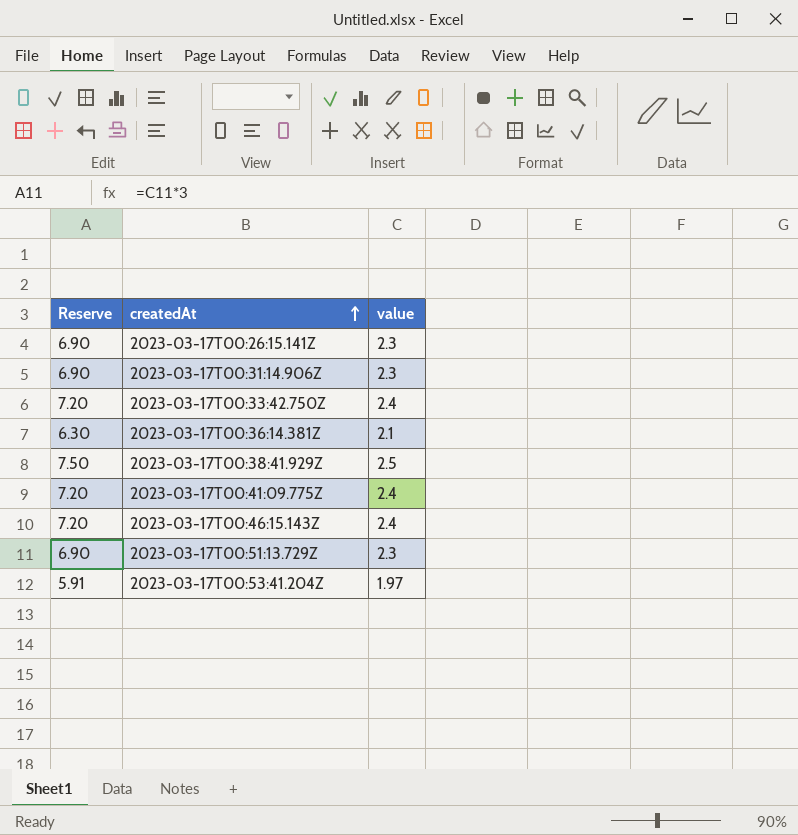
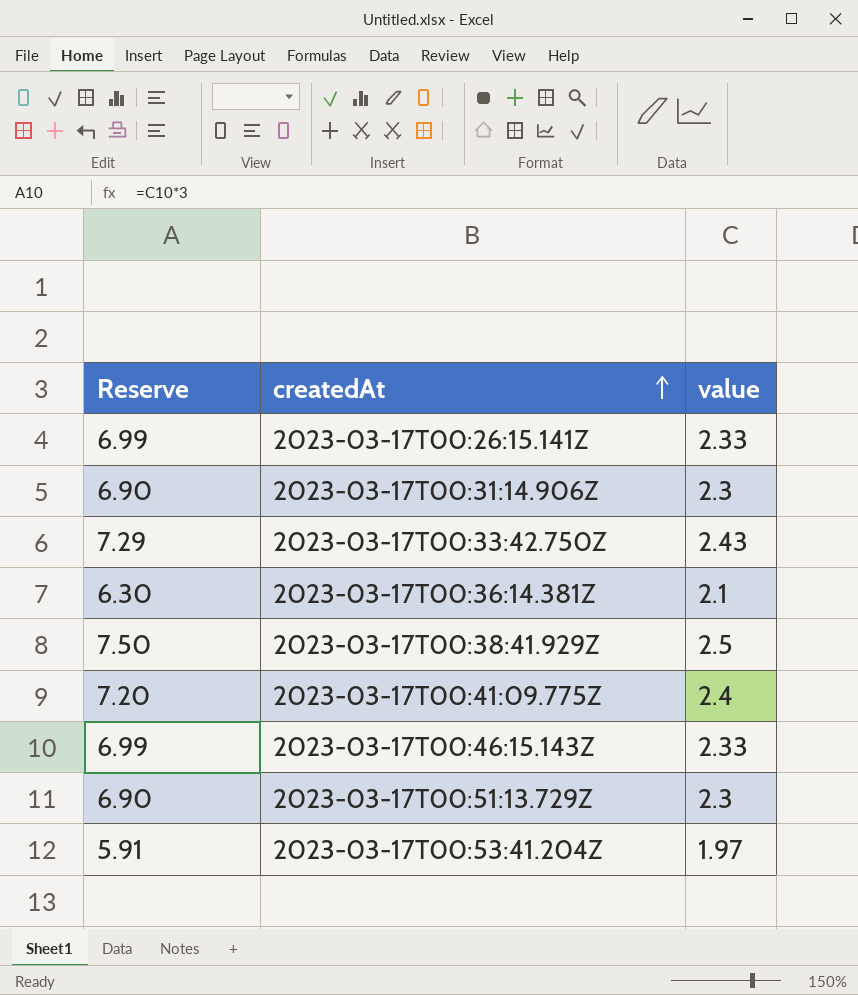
2023-03-17T00:26:15.141Z | Reserve: 6.90 -> 6.99
2023-03-17T00:26:15.141Z | value: 2.3 -> 2.33
2023-03-17T00:33:42.750Z | Reserve: 7.20 -> 7.29
2023-03-17T00:33:42.750Z | value: 2.4 -> 2.43
2023-03-17T00:46:15.143Z | Reserve: 7.20 -> 6.99
2023-03-17T00:46:15.143Z | value: 2.4 -> 2.33

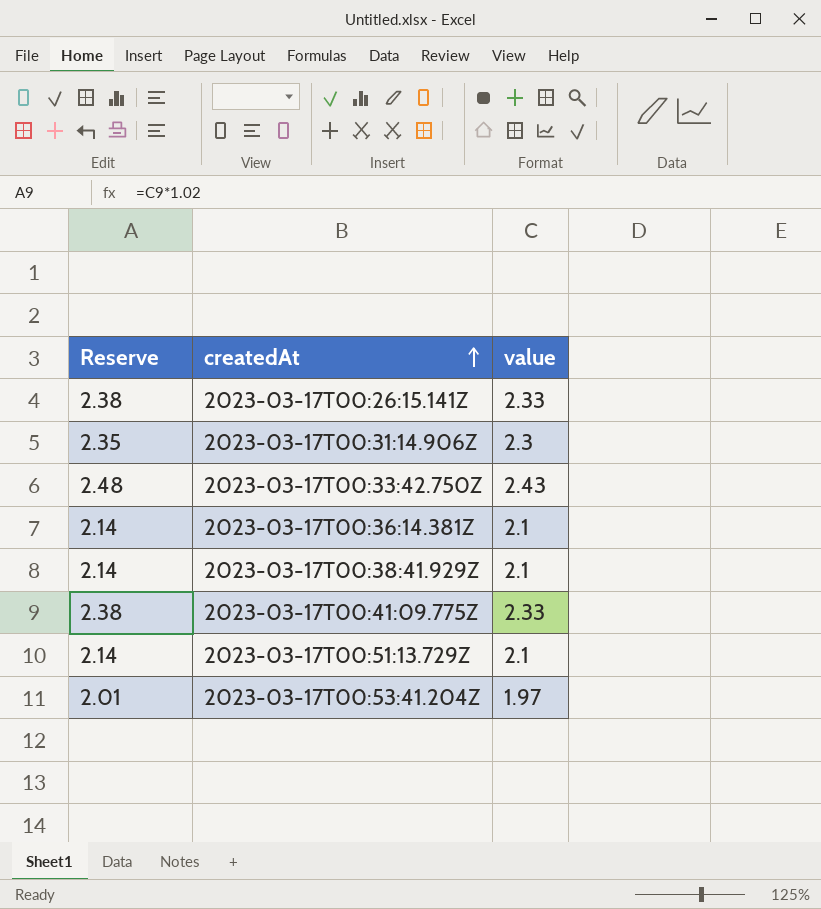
column Reserve | formula: [value] * 3 -> [value] * 1.02
row 2023-03-17T00:46:15.143Z: 6.99 | 2.33 -> none
2023-03-17T00:38:41.929Z | value: 2.5 -> 2.1
2023-03-17T00:41:09.775Z | value: 2.4 -> 2.33
2023-03-17T00:51:13.729Z | value: 2.3 -> 2.1

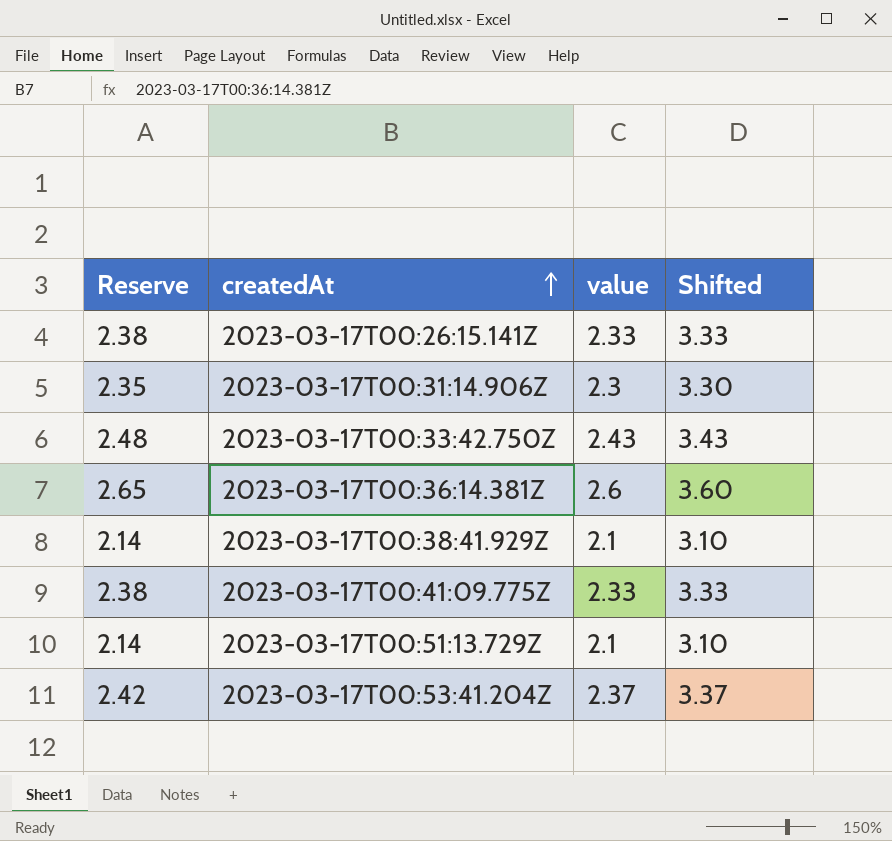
column Shifted | formula: none -> [value] + 1
2023-03-17T00:36:14.381Z | Reserve: 2.14 -> 2.65
2023-03-17T00:36:14.381Z | value: 2.1 -> 2.6
2023-03-17T00:53:41.204Z | Reserve: 2.01 -> 2.42
2023-03-17T00:53:41.204Z | value: 1.97 -> 2.37

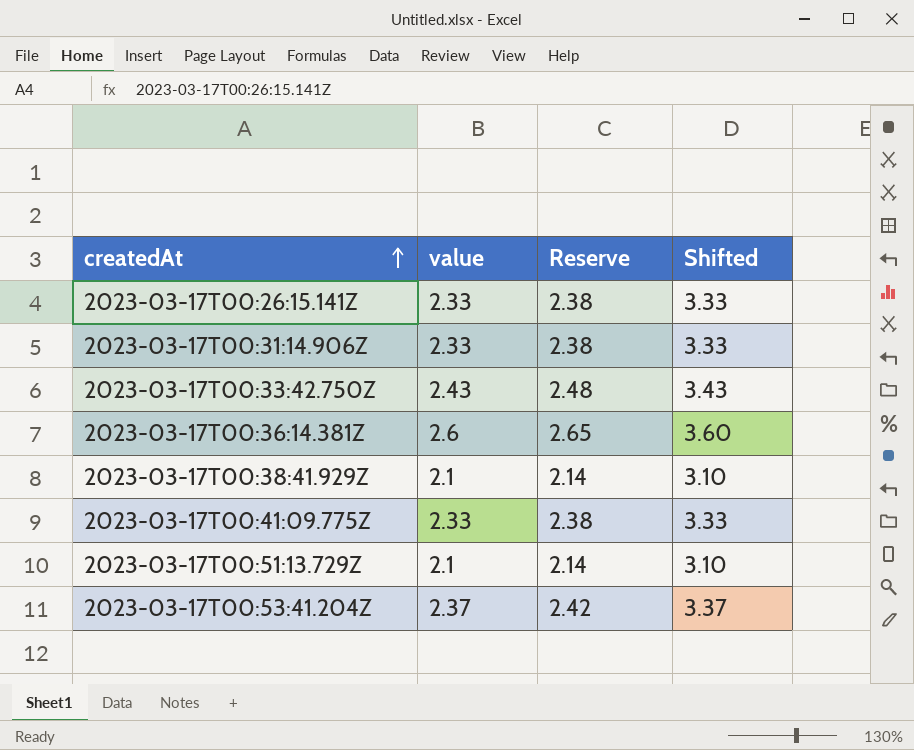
column Reserve | position: 1 -> 3
2023-03-17T00:31:14.906Z | value: 2.3 -> 2.33
2023-03-17T00:31:14.906Z | Reserve: 2.35 -> 2.38
2023-03-17T00:31:14.906Z | Shifted: 3.30 -> 3.33

